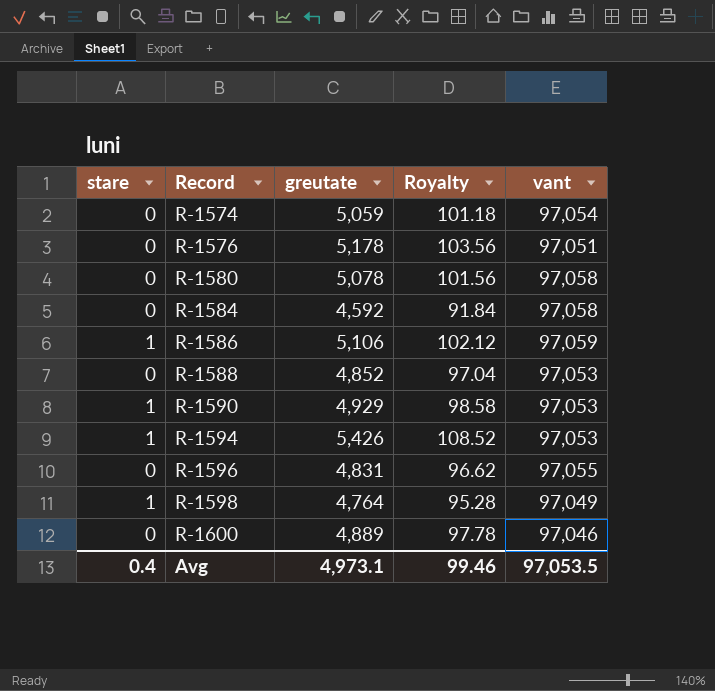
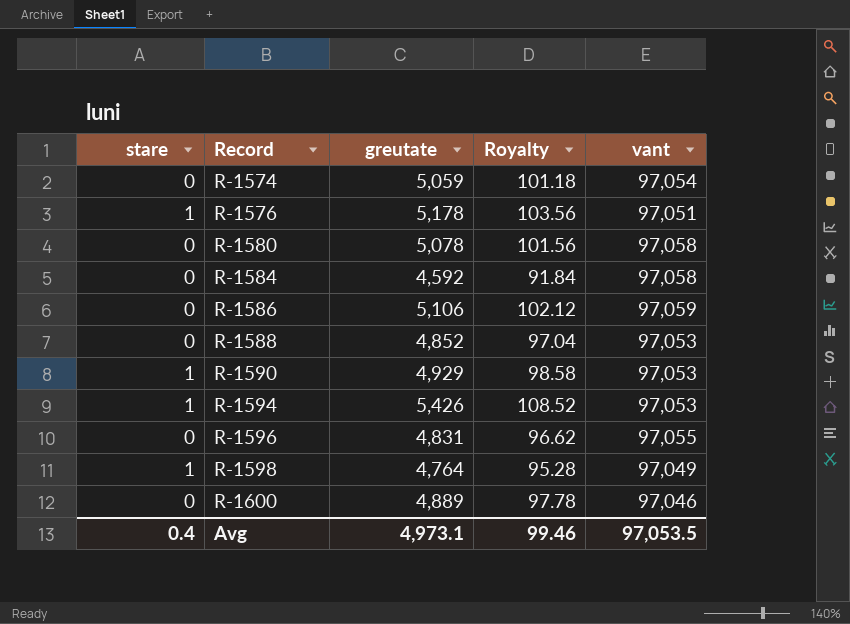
R-1576 | stare: 0 -> 1
R-1586 | stare: 1 -> 0

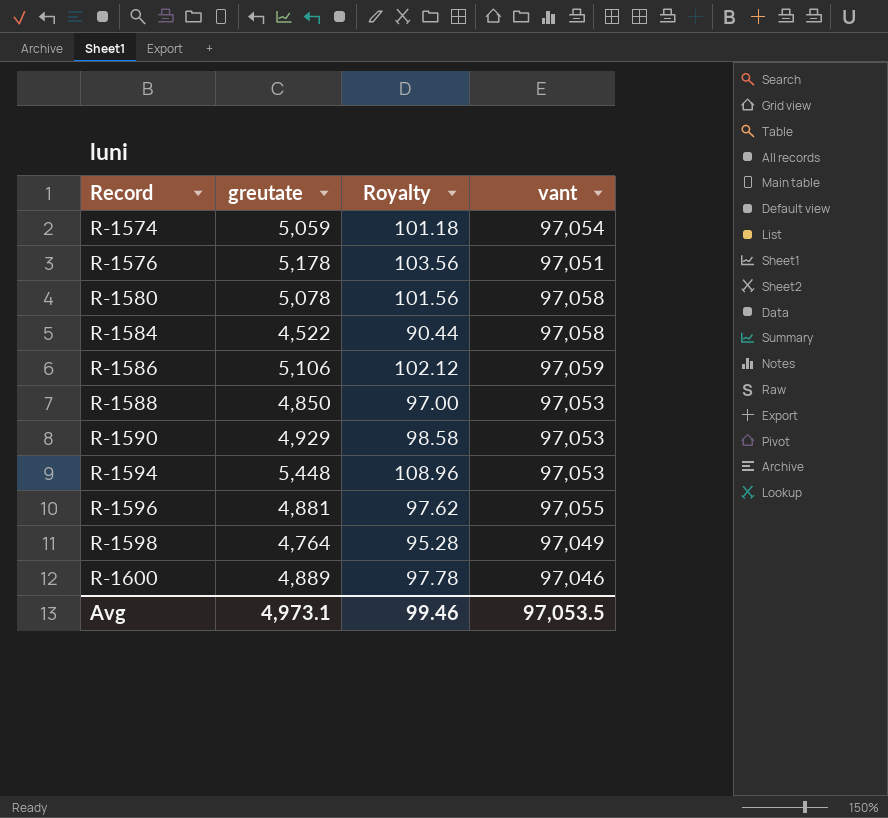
column stare | position: 1 -> none
R-1584 | greutate: 4,592 -> 4,522
R-1584 | Royalty: 91.84 -> 90.44
R-1588 | greutate: 4,852 -> 4,850
R-1588 | Royalty: 97.04 -> 97.00
R-1594 | greutate: 5,426 -> 5,448
R-1594 | Royalty: 108.52 -> 108.96
R-1596 | greutate: 4,831 -> 4,881
R-1596 | Royalty: 96.62 -> 97.62

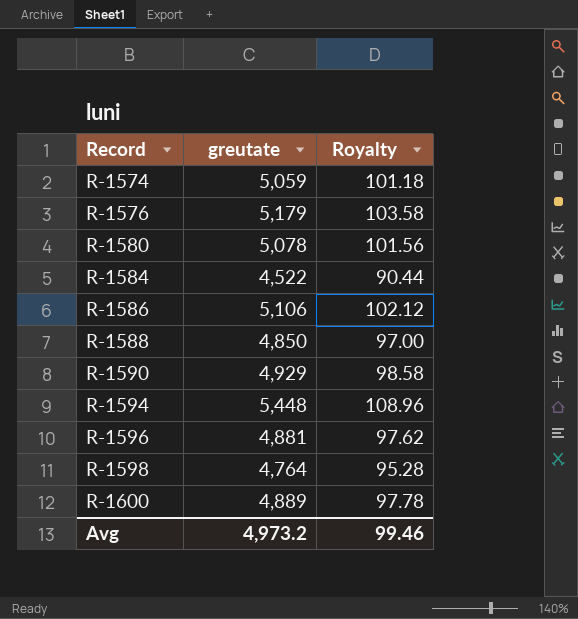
column vant | position: 4 -> none
R-1576 | greutate: 5,178 -> 5,179
R-1576 | Royalty: 103.56 -> 103.58
Avg | greutate: 4,973.1 -> 4,973.2

